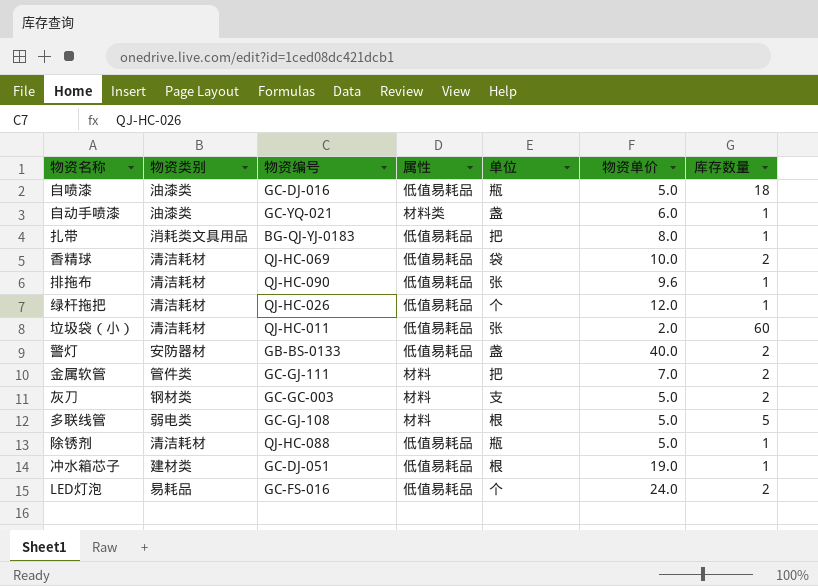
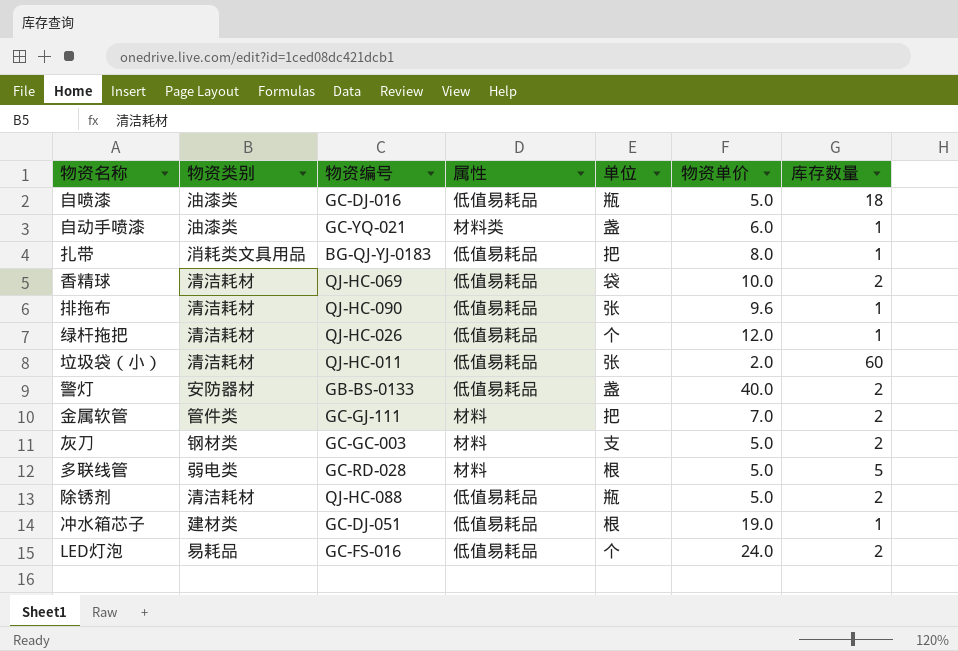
多联线管 | 物资编号: GC-GJ-108 -> GC-RD-028
除锈剂 | 库存数量: 1 -> 2

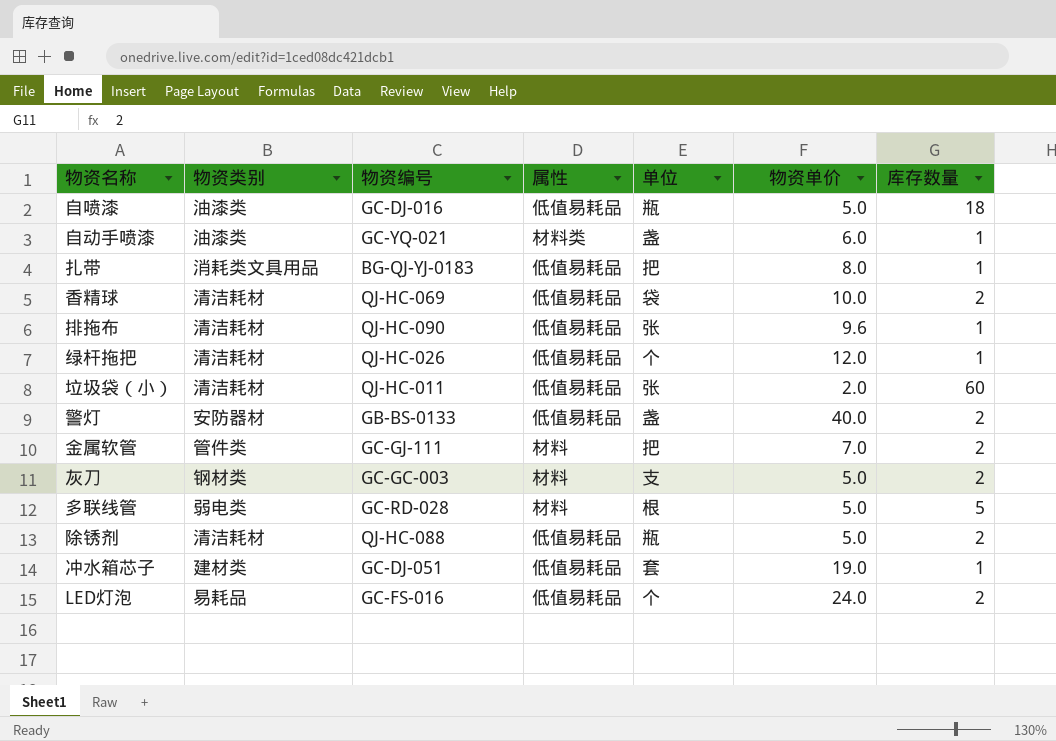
冲水箱芯子 | 单位: 根 -> 套

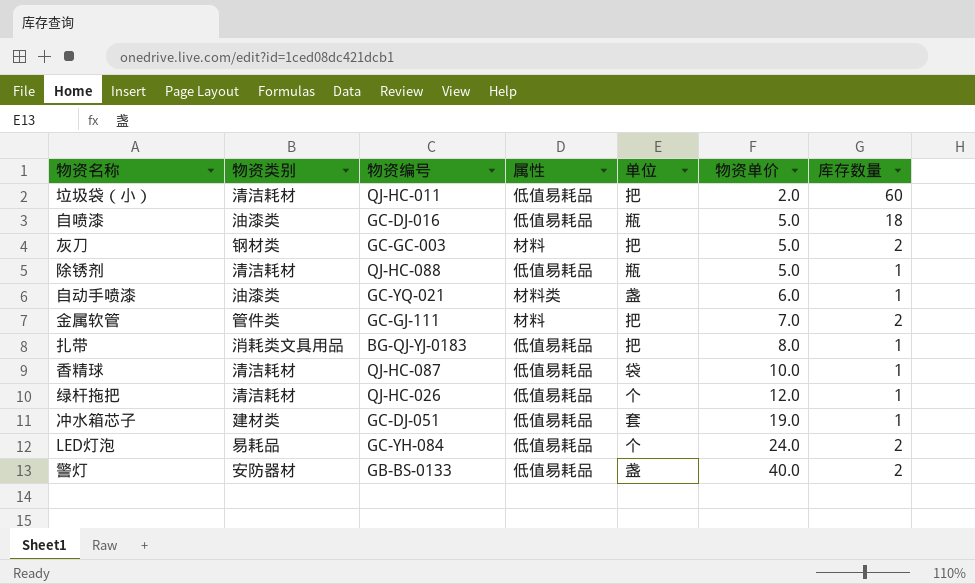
row order: none -> 物资单价 ascending
row 排拖布: 清洁耗材 | QJ-HC-090 | 低值易耗品 | 张 | 9.6 | 1 -> none
row 多联线管: 弱电类 | GC-RD-028 | 材料 | 根 | 5.0 | 5 -> none
垃圾袋（小） | 单位: 张 -> 把
灰刀 | 单位: 支 -> 把
除锈剂 | 库存数量: 2 -> 1
香精球 | 物资编号: QJ-HC-069 -> QJ-HC-087
香精球 | 库存数量: 2 -> 1
LED灯泡 | 物资编号: GC-FS-016 -> GC-YH-084

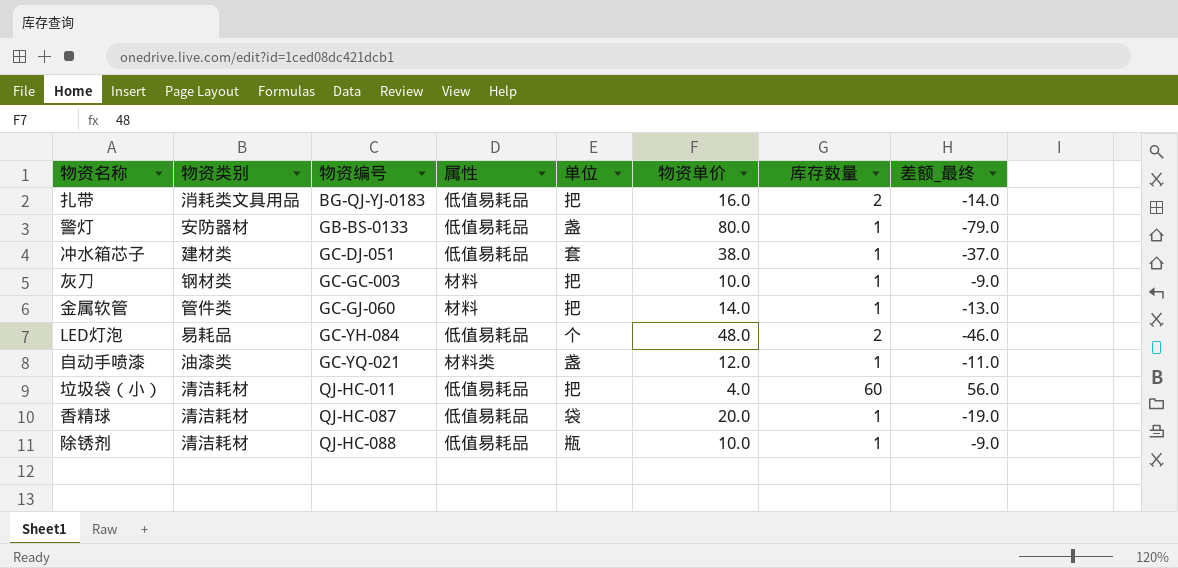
row order: 物资单价 ascending -> 物资编号 ascending
column 差额_最终 | formula: none -> [库存数量] - [物资单价]
row 自喷漆: 油漆类 | GC-DJ-016 | 低值易耗品 | 瓶 | 5.0 | 18 -> none
row 绿杆拖把: 清洁耗材 | QJ-HC-026 | 低值易耗品 | 个 | 12.0 | 1 -> none
扎带 | 物资单价: 8.0 -> 16.0
扎带 | 库存数量: 1 -> 2
警灯 | 物资单价: 40.0 -> 80.0
警灯 | 库存数量: 2 -> 1
冲水箱芯子 | 物资单价: 19.0 -> 38.0
灰刀 | 物资单价: 5.0 -> 10.0
灰刀 | 库存数量: 2 -> 1
金属软管 | 物资编号: GC-GJ-111 -> GC-GJ-060
金属软管 | 物资单价: 7.0 -> 14.0
金属软管 | 库存数量: 2 -> 1
LED灯泡 | 物资单价: 24.0 -> 48.0
自动手喷漆 | 物资单价: 6.0 -> 12.0
垃圾袋（小） | 物资单价: 2.0 -> 4.0
香精球 | 物资单价: 10.0 -> 20.0
除锈剂 | 物资单价: 5.0 -> 10.0

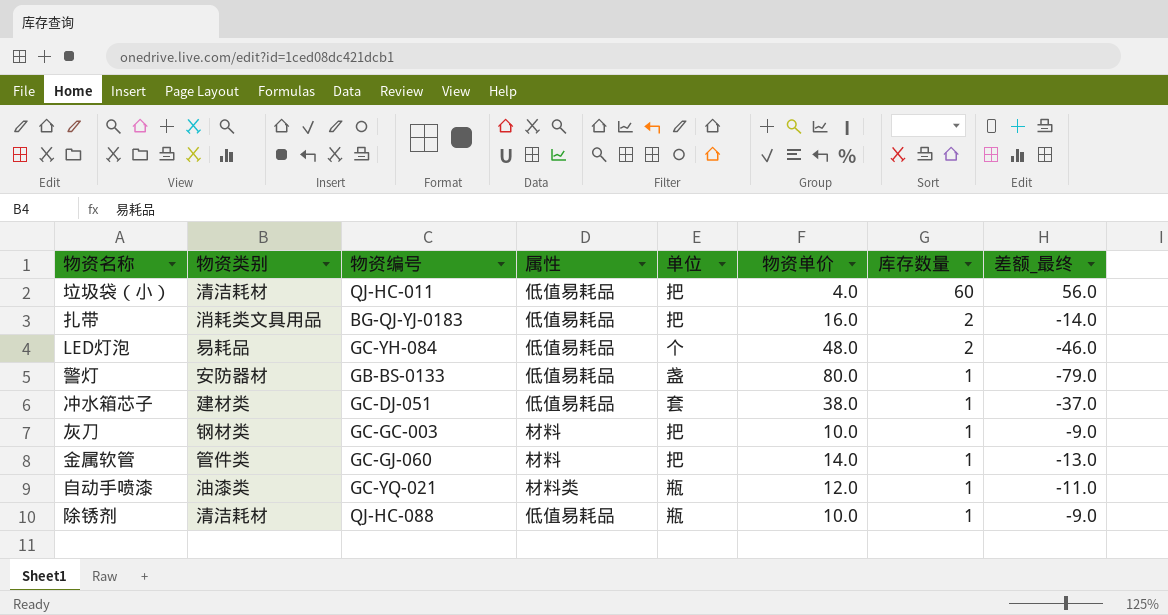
row order: 物资编号 ascending -> 库存数量 descending
row 香精球: 清洁耗材 | QJ-HC-087 | 低值易耗品 | 袋 | 20.0 | 1 | -19.0 -> none
自动手喷漆 | 单位: 盏 -> 瓶

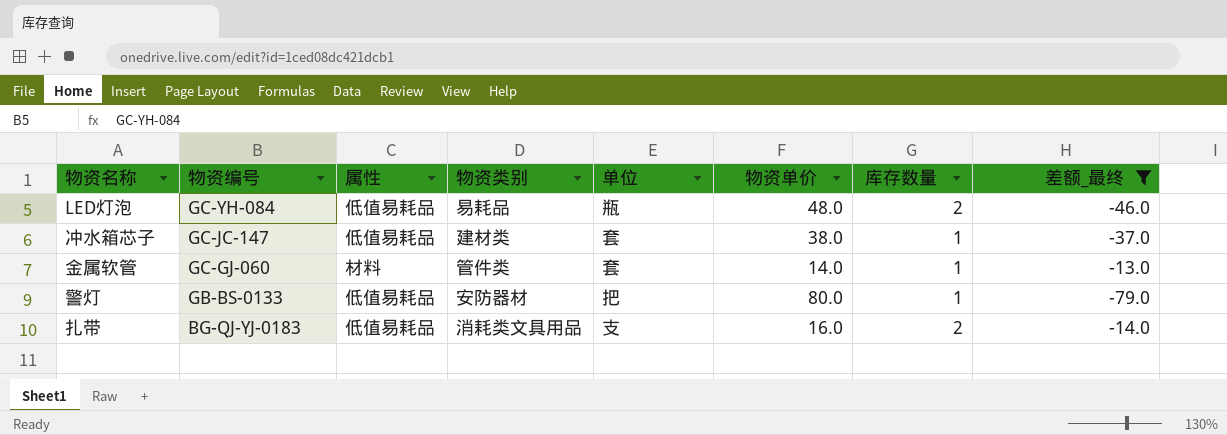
filter: none -> 差额_最终 <= -13.0
row order: 库存数量 descending -> 物资编号 descending
column 物资类别 | position: 2 -> 4
LED灯泡 | 单位: 个 -> 瓶
冲水箱芯子 | 物资编号: GC-DJ-051 -> GC-JC-147
金属软管 | 单位: 把 -> 套
警灯 | 单位: 盏 -> 把
扎带 | 单位: 把 -> 支

